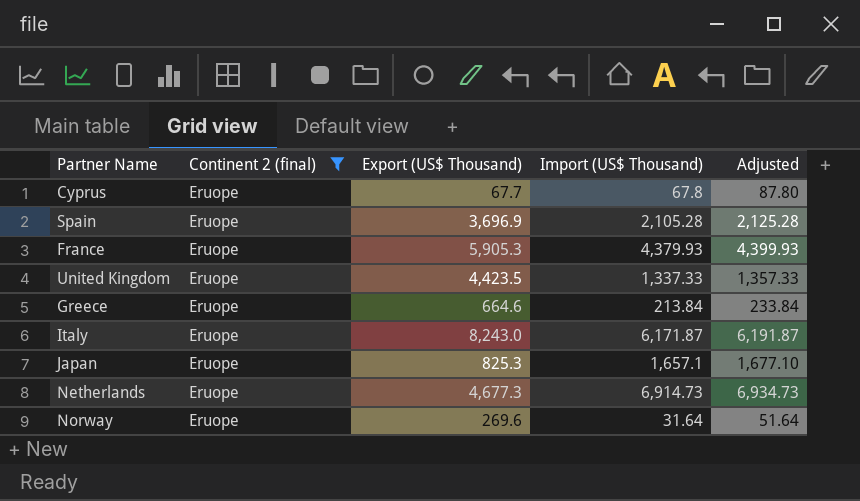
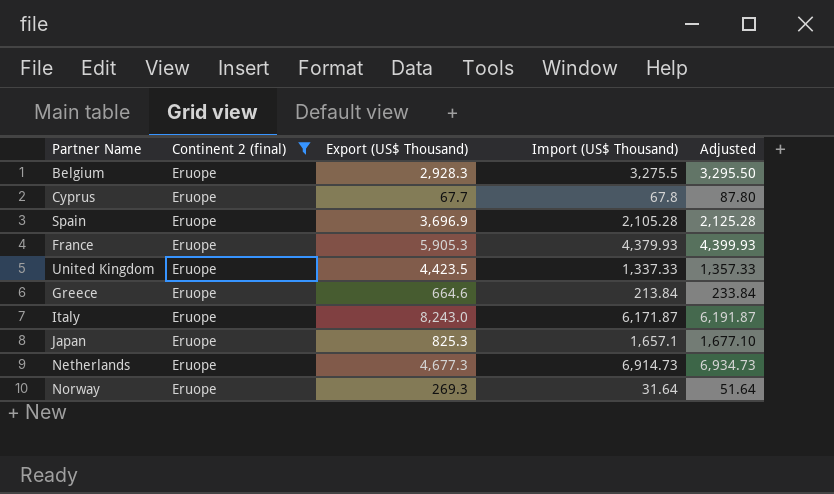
row Belgium: none -> Eruope | 2,928.3 | 3,275.5 | 3,295.50
Norway | Export (US$ Thousand): 269.6 -> 269.3

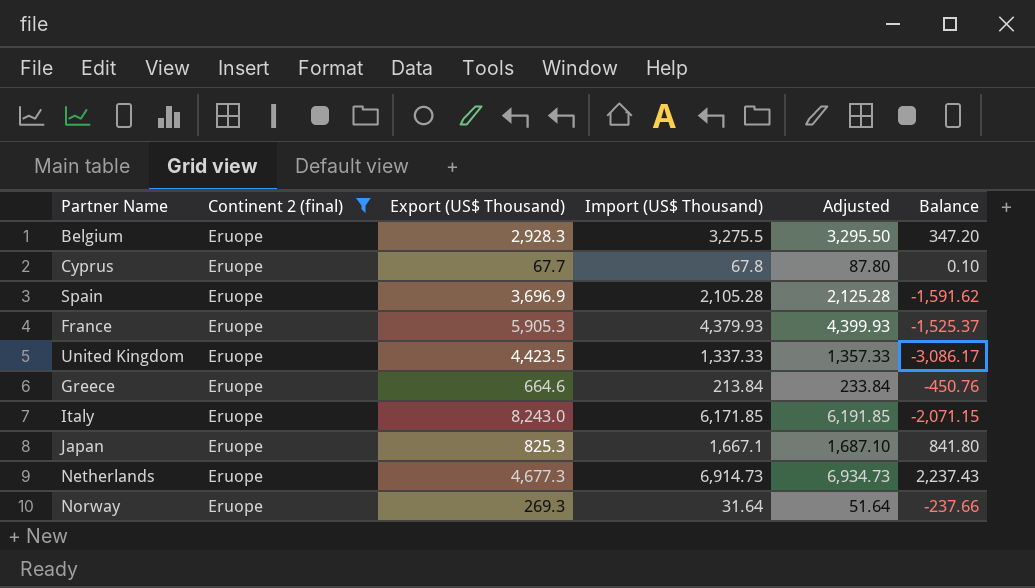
column Balance | formula: none -> [Import (US$ Thousand)] - [Export (US$ Thousand)]
Italy | Import (US$ Thousand): 6,171.87 -> 6,171.85
Italy | Adjusted: 6,191.87 -> 6,191.85
Japan | Import (US$ Thousand): 1,657.1 -> 1,667.1
Japan | Adjusted: 1,677.10 -> 1,687.10

